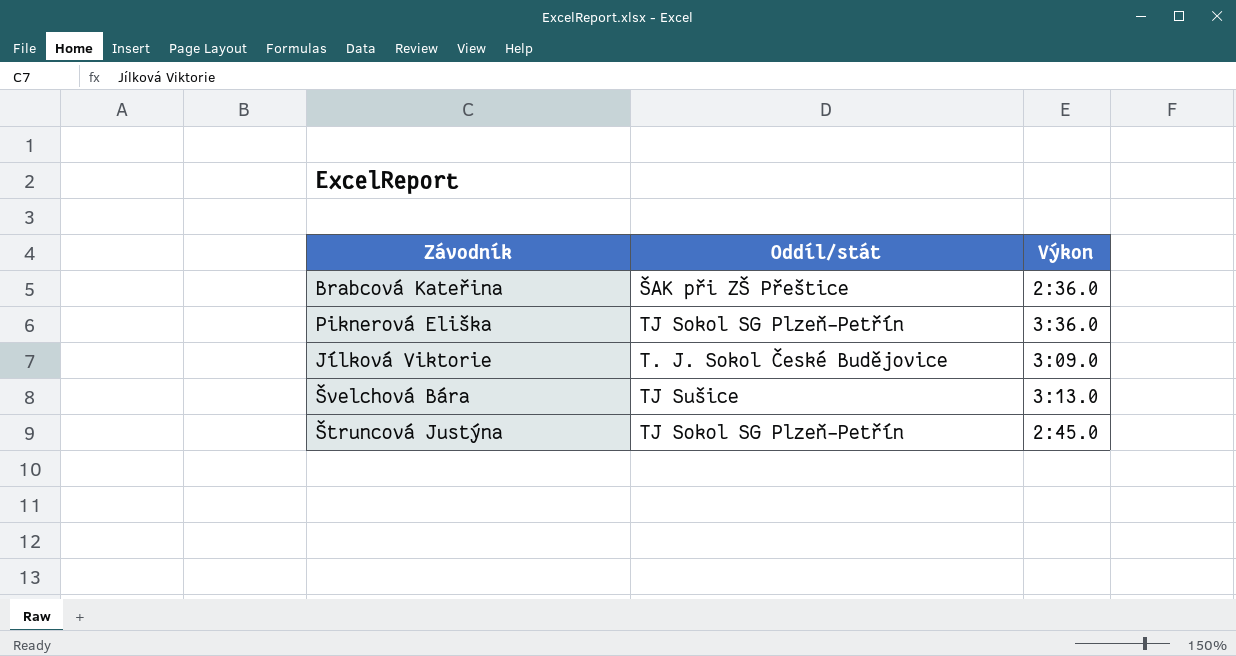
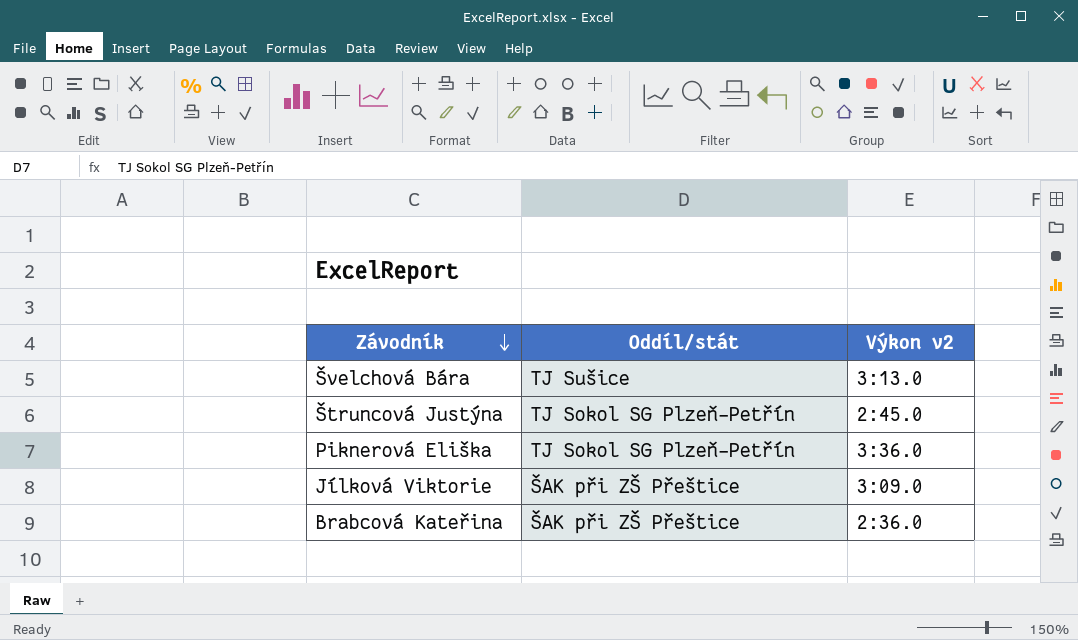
row order: none -> Závodník descending
column name: Výkon -> Výkon v2
Jílková Viktorie | Oddíl/stát: T. J. Sokol České Budějovice -> ŠAK při ZŠ Přeštice

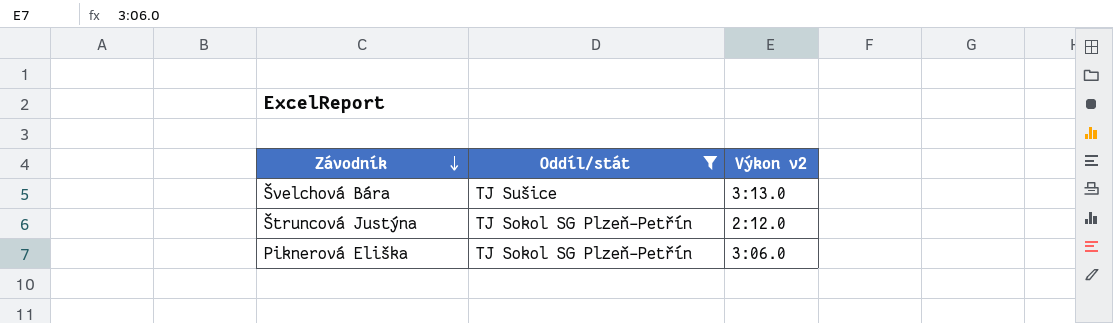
filter: none -> Oddíl/stát != ŠAK při ZŠ Přeštice
Štruncová Justýna | Výkon v2: 2:45.0 -> 2:12.0
Piknerová Eliška | Výkon v2: 3:36.0 -> 3:06.0

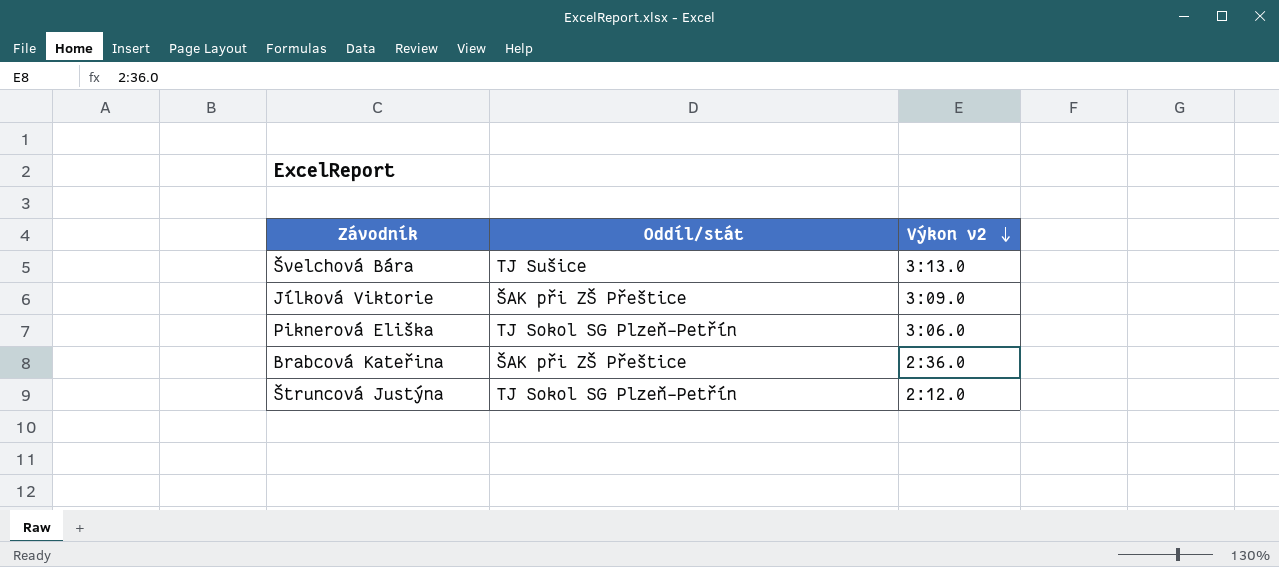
filter: Oddíl/stát != ŠAK při ZŠ Přeštice -> none
row order: Závodník descending -> Výkon v2 descending

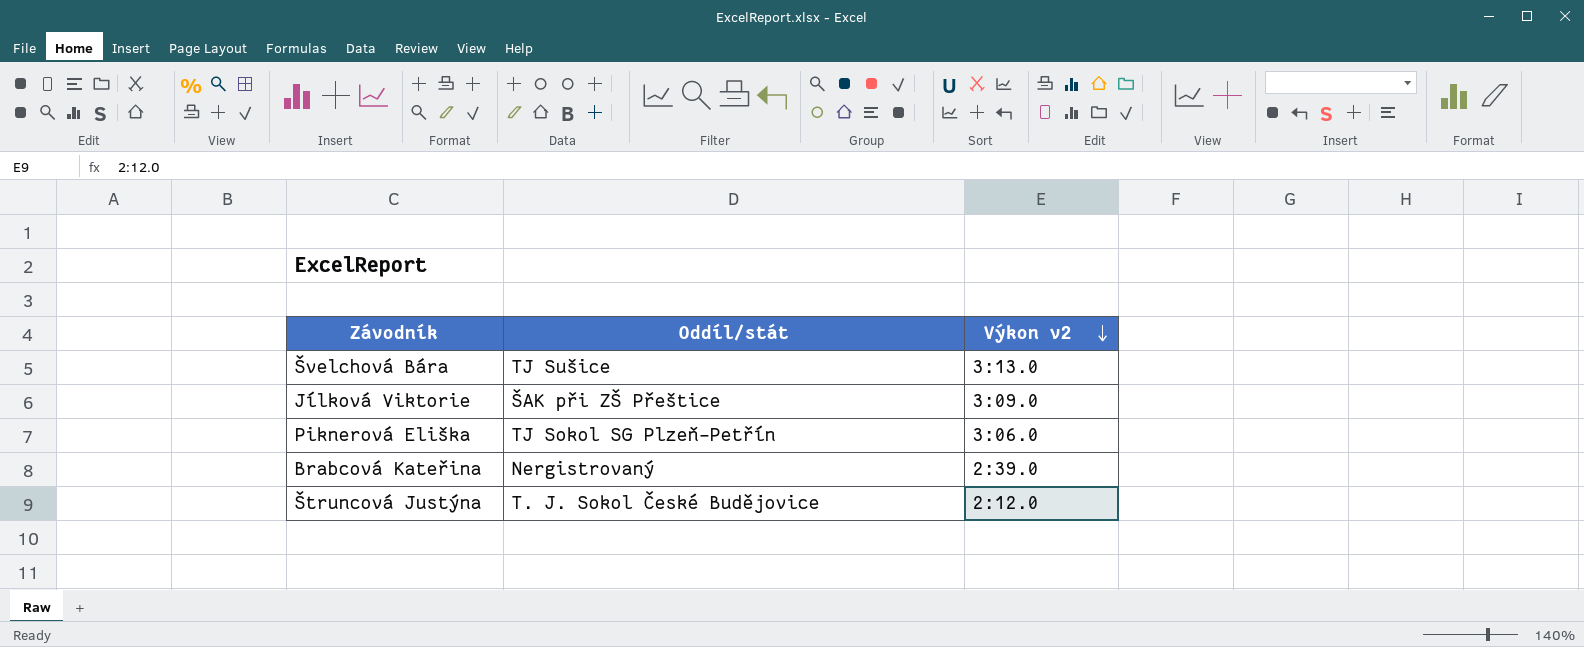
Brabcová Kateřina | Oddíl/stát: ŠAK při ZŠ Přeštice -> Nergistrovaný
Brabcová Kateřina | Výkon v2: 2:36.0 -> 2:39.0
Štruncová Justýna | Oddíl/stát: TJ Sokol SG Plzeň-Petřín -> T. J. Sokol České Budějovice

